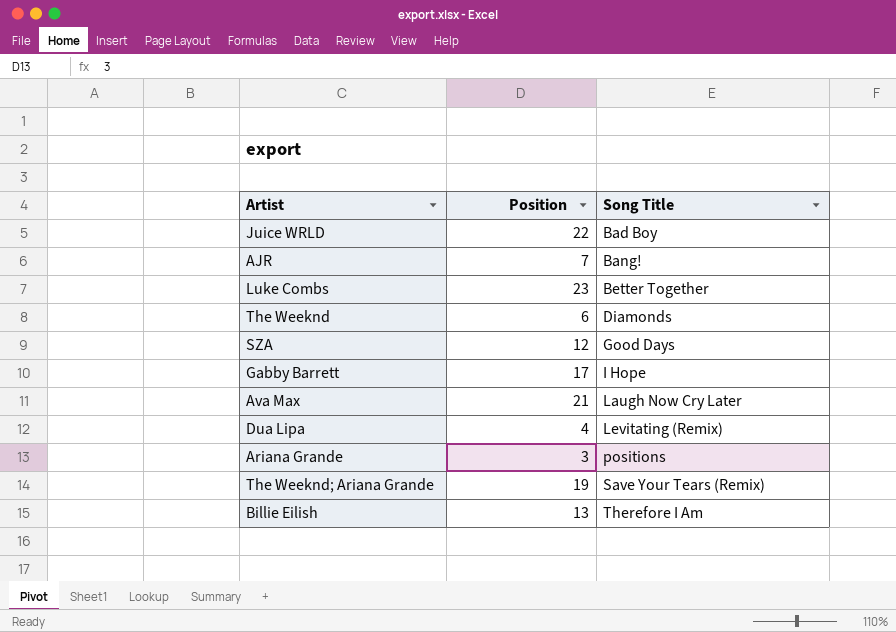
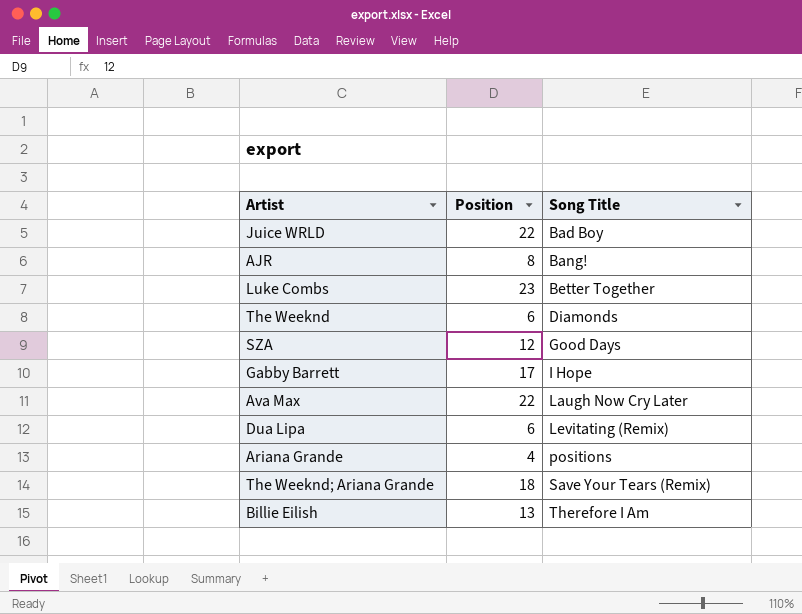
AJR | Position: 7 -> 8
Ava Max | Position: 21 -> 22
Dua Lipa | Position: 4 -> 6
Ariana Grande | Position: 3 -> 4
The Weeknd; Ariana Grande | Position: 19 -> 18

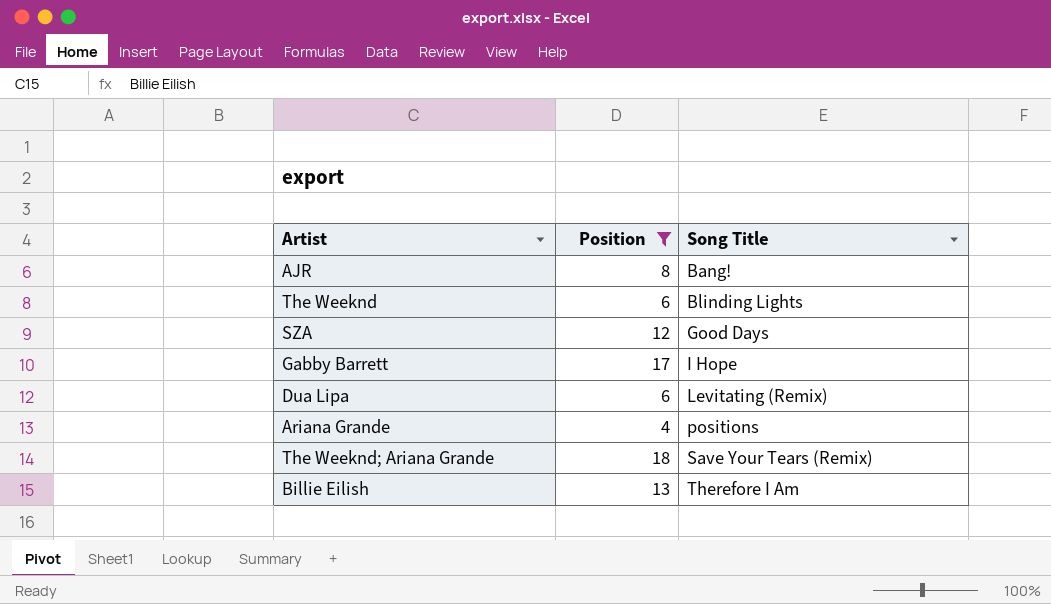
filter: none -> Position <= 18
The Weeknd | Song Title: Diamonds -> Blinding Lights

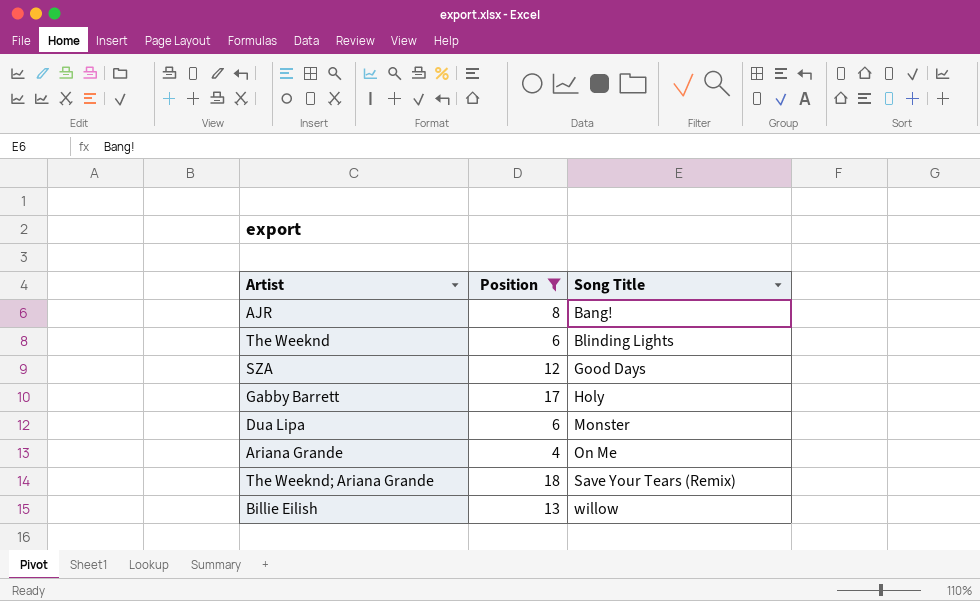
Gabby Barrett | Song Title: I Hope -> Holy
Dua Lipa | Song Title: Levitating (Remix) -> Monster
Ariana Grande | Song Title: positions -> On Me
Billie Eilish | Song Title: Therefore I Am -> willow

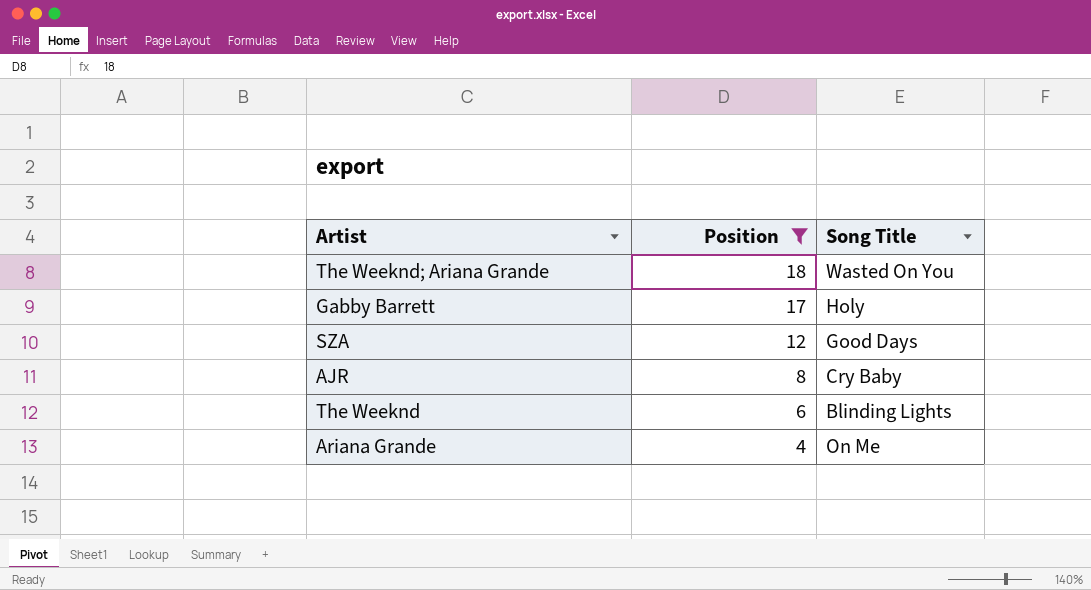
row order: Song Title ascending -> Position descending
row Dua Lipa: 6 | Monster -> none
row Billie Eilish: 13 | willow -> none
The Weeknd; Ariana Grande | Song Title: Save Your Tears (Remix) -> Wasted On You
AJR | Song Title: Bang! -> Cry Baby

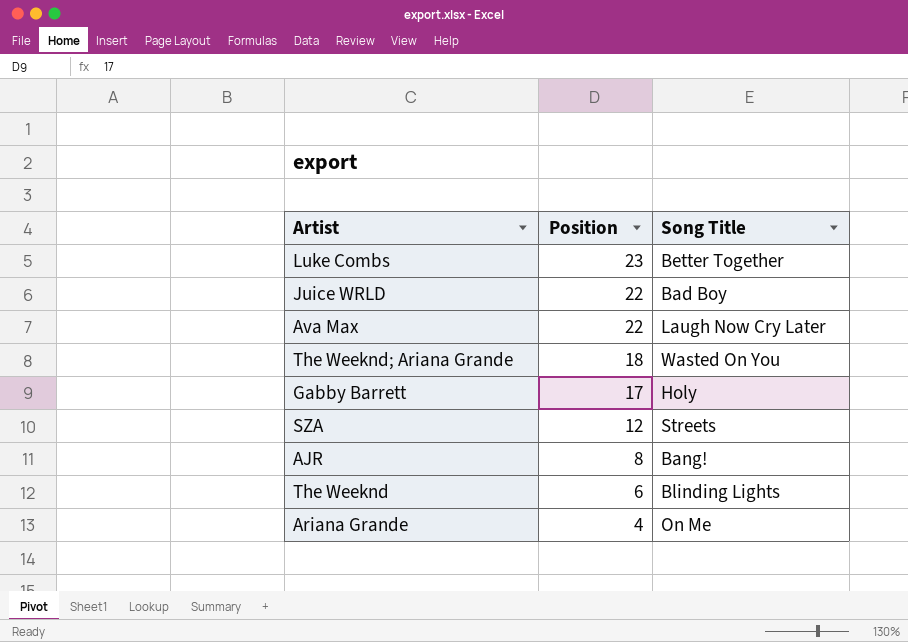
filter: Position <= 18 -> none
SZA | Song Title: Good Days -> Streets
AJR | Song Title: Cry Baby -> Bang!

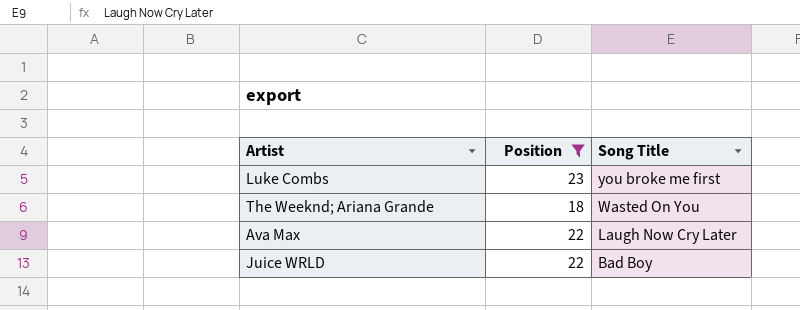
filter: none -> Position >= 18
row order: Position descending -> Song Title descending
Luke Combs | Song Title: Better Together -> you broke me first

